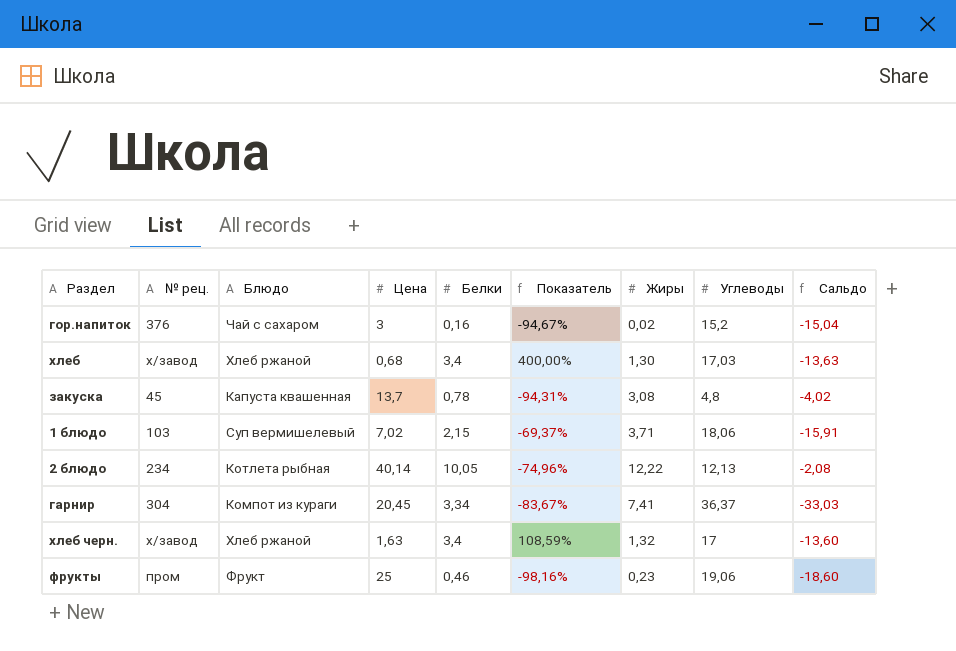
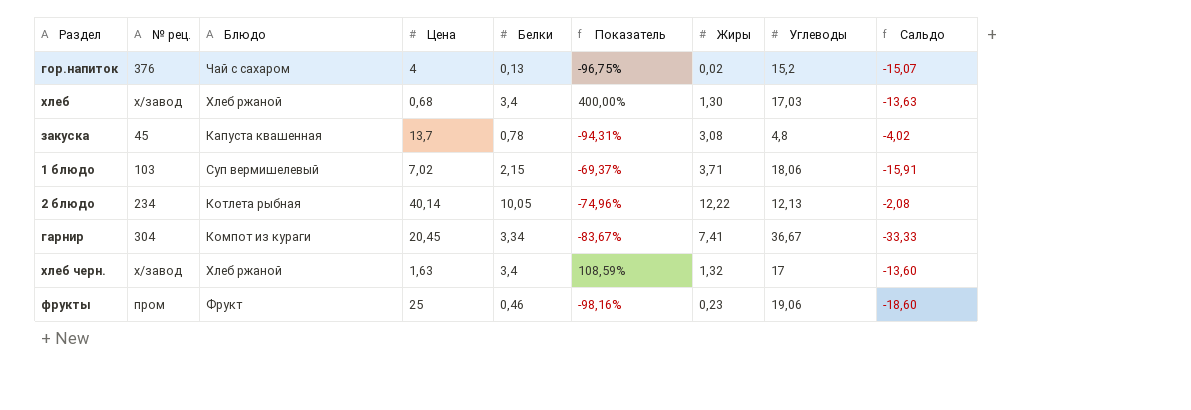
гор.напиток | Цена: 3 -> 4
гор.напиток | Белки: 0,16 -> 0,13
гор.напиток | Показатель: -94,67% -> -96,75%
гор.напиток | Сальдо: -15,04 -> -15,07
гарнир | Углеводы: 36,37 -> 36,67
гарнир | Сальдо: -33,03 -> -33,33

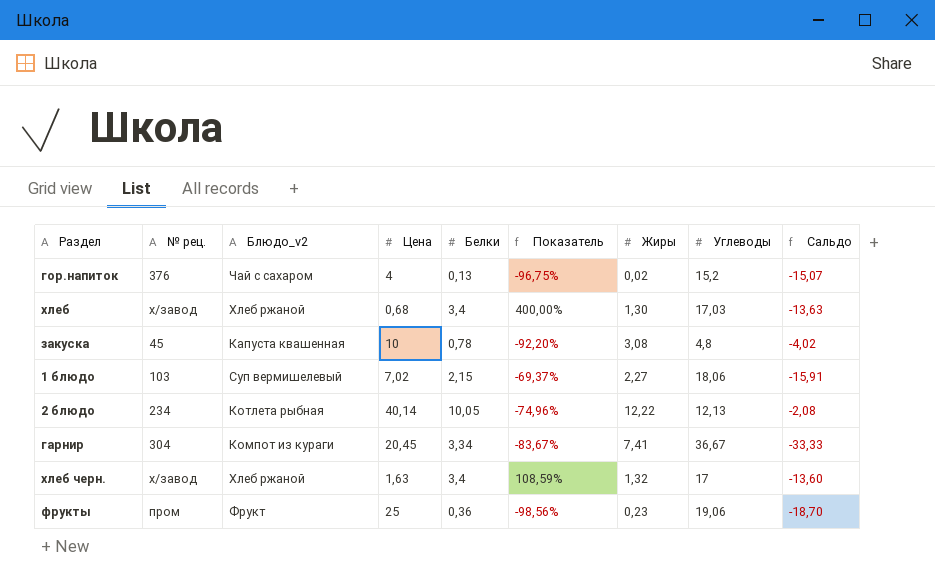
column name: Блюдо -> Блюдо_v2
закуска | Цена: 13,7 -> 10
закуска | Показатель: -94,31% -> -92,20%
1 блюдо | Жиры: 3,71 -> 2,27
фрукты | Белки: 0,46 -> 0,36
фрукты | Показатель: -98,16% -> -98,56%
фрукты | Сальдо: -18,60 -> -18,70

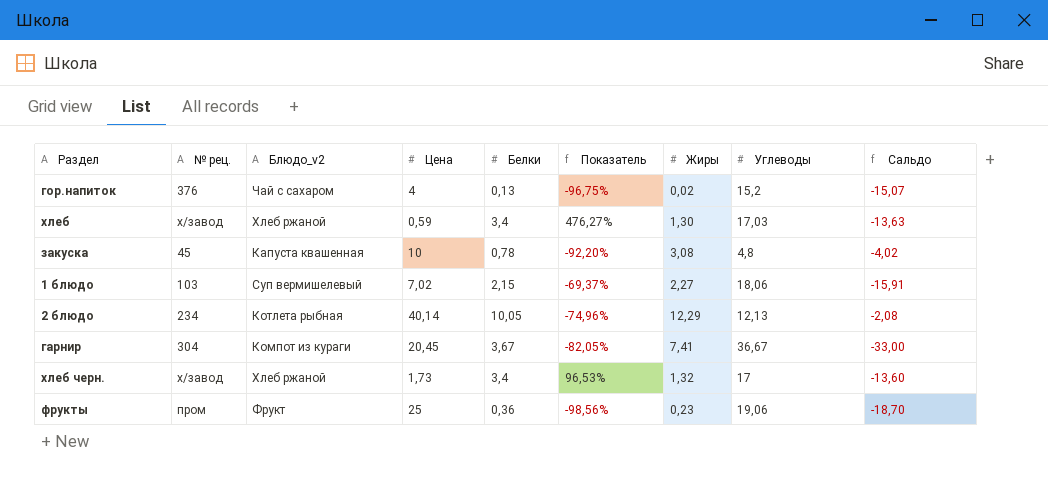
хлеб | Цена: 0,68 -> 0,59
хлеб | Показатель: 400,00% -> 476,27%
2 блюдо | Жиры: 12,22 -> 12,29
гарнир | Белки: 3,34 -> 3,67
гарнир | Показатель: -83,67% -> -82,05%
гарнир | Сальдо: -33,33 -> -33,00
хлеб черн. | Цена: 1,63 -> 1,73
хлеб черн. | Показатель: 108,59% -> 96,53%

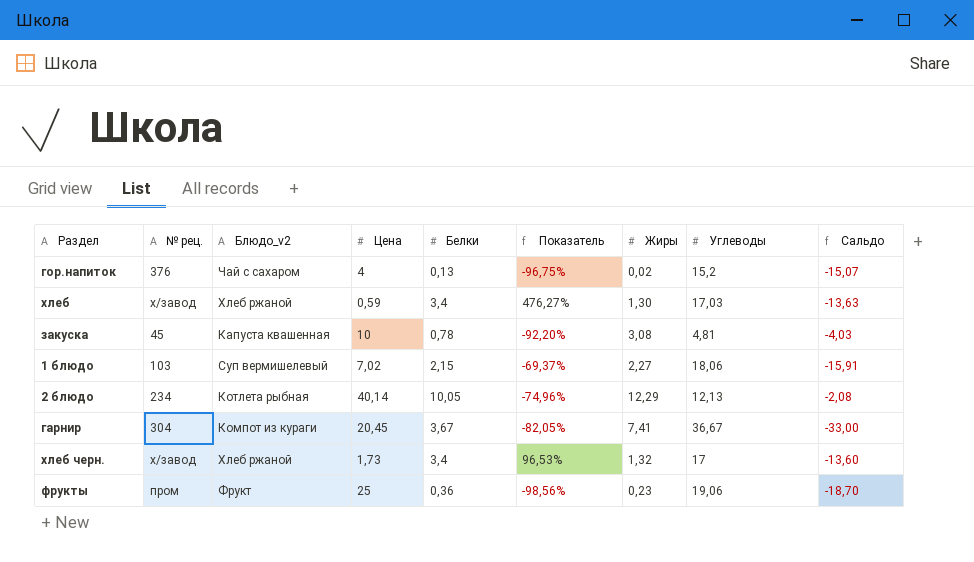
закуска | Углеводы: 4,8 -> 4,81
закуска | Сальдо: -4,02 -> -4,03

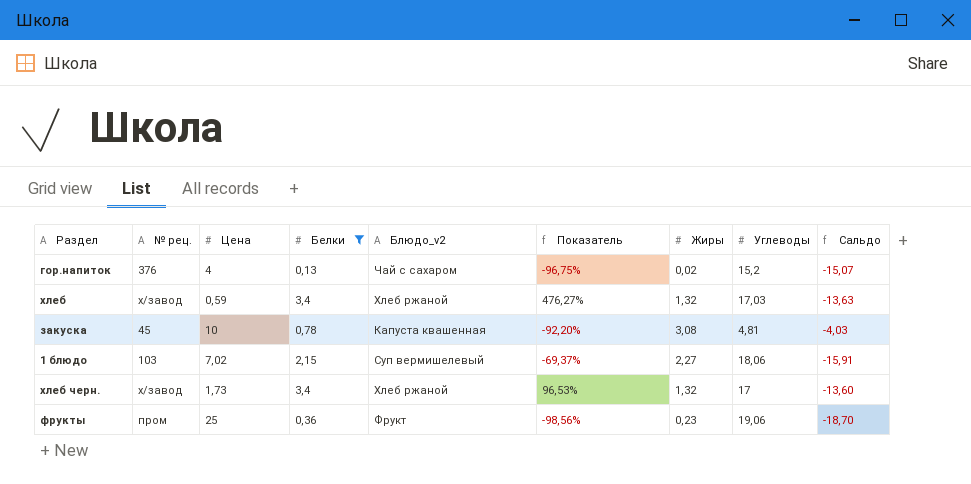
filter: none -> Белки <= 3,4
column Блюдо_v2 | position: 3 -> 5
хлеб | Жиры: 1,30 -> 1,32

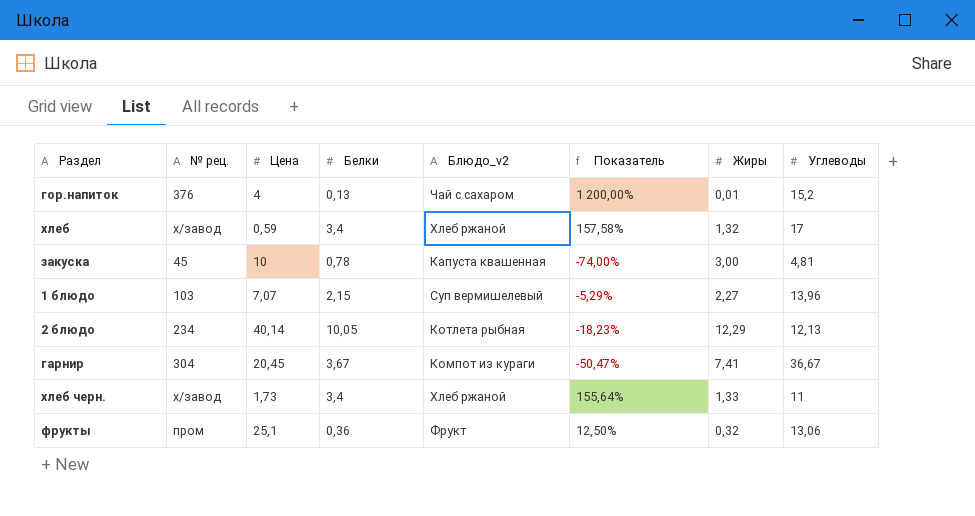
filter: Белки <= 3,4 -> none
column Сальдо | formula: [Белки] - [Углеводы] -> none
column Показатель | formula: ([Белки] - [Цена]) / [Цена] -> ([Белки] - [Жиры]) / [Жиры]
гор.напиток | Жиры: 0,02 -> 0,01
хлеб | Углеводы: 17,03 -> 17
закуска | Жиры: 3,08 -> 3,00
1 блюдо | Цена: 7,02 -> 7,07
1 блюдо | Углеводы: 18,06 -> 13,96
хлеб черн. | Жиры: 1,32 -> 1,33
хлеб черн. | Углеводы: 17 -> 11
фрукты | Цена: 25 -> 25,1
фрукты | Жиры: 0,23 -> 0,32
фрукты | Углеводы: 19,06 -> 13,06

